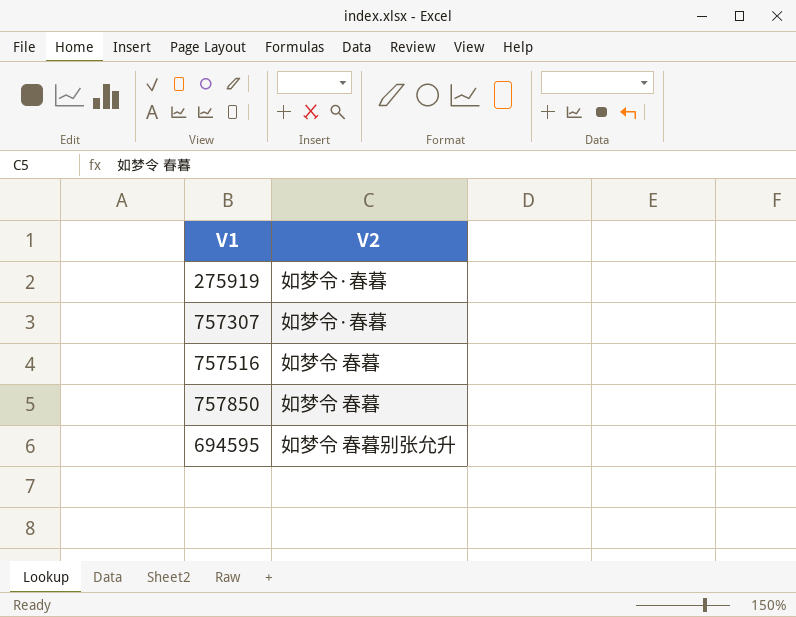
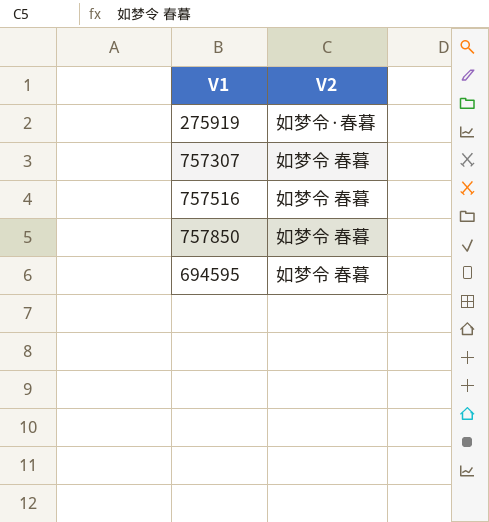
757307 | V2: 如梦令·春暮 -> 如梦令 春暮
694595 | V2: 如梦令 春暮别张允升 -> 如梦令 春暮

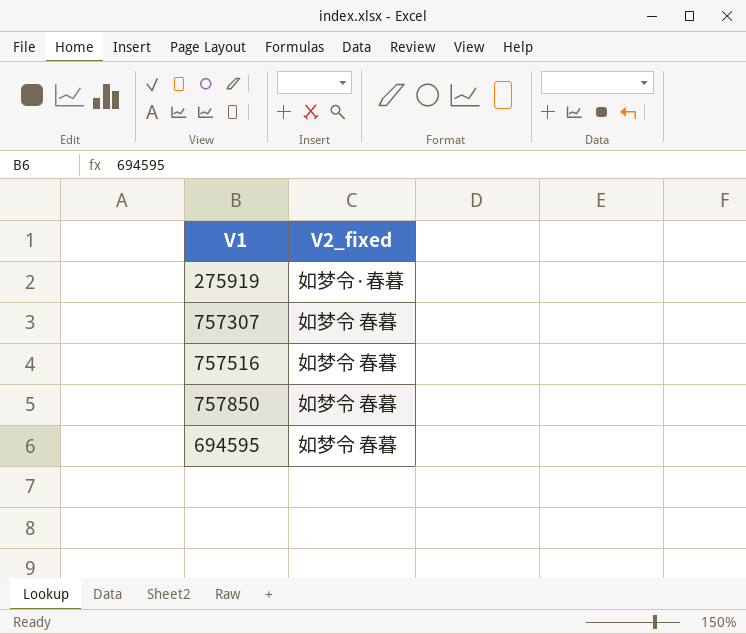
column name: V2 -> V2_fixed

